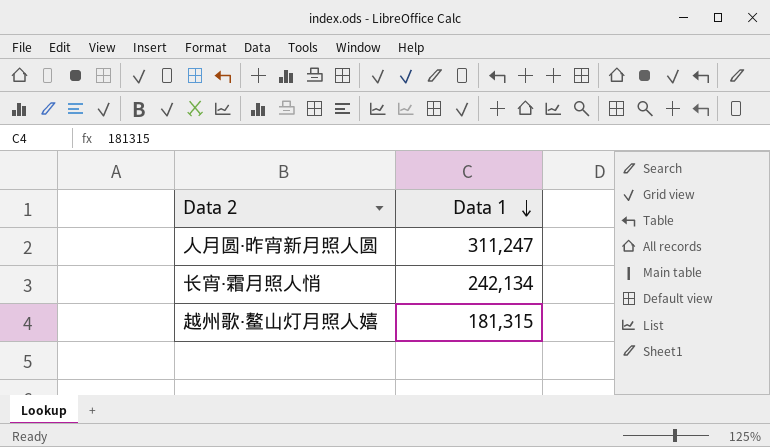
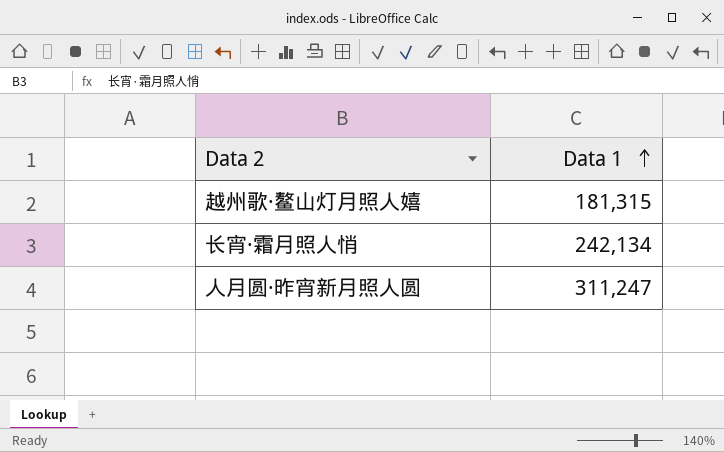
row order: Data 1 descending -> Data 1 ascending

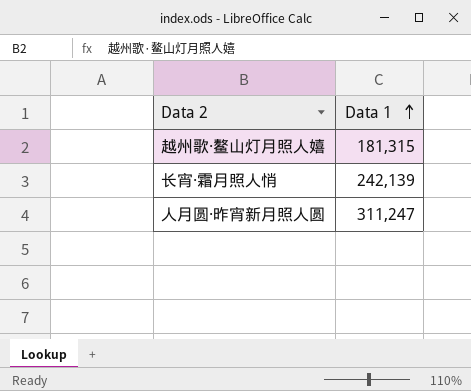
长宵·霜月照人悄 | Data 1: 242,134 -> 242,139

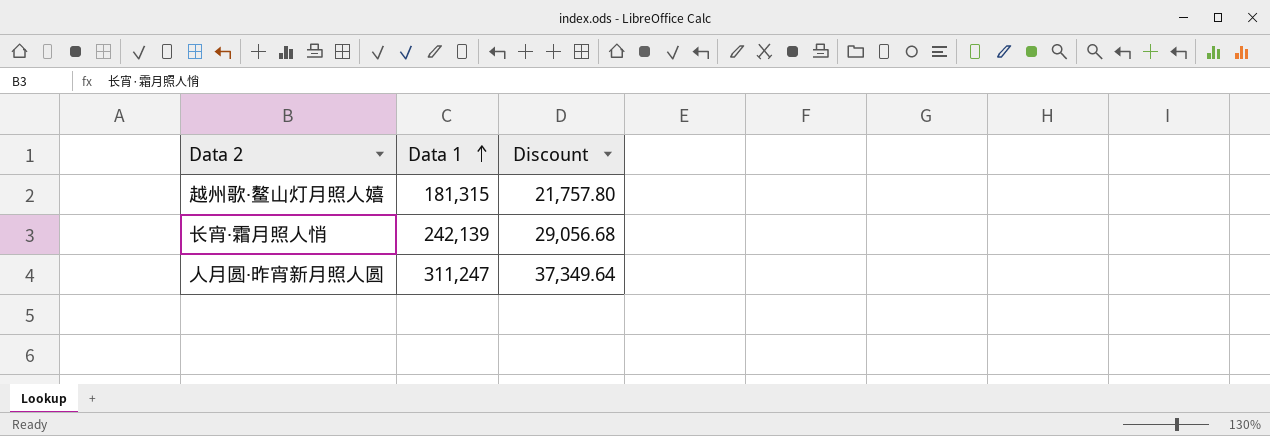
column Discount | formula: none -> [Data 1] * 0.12

